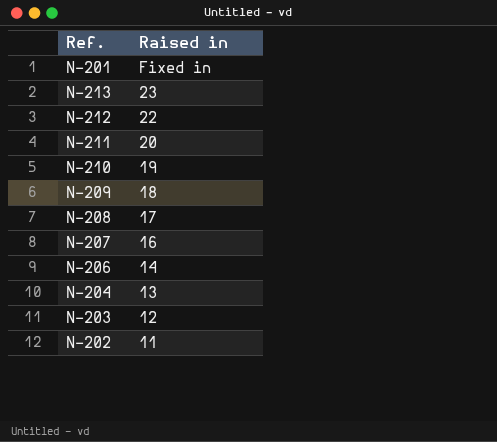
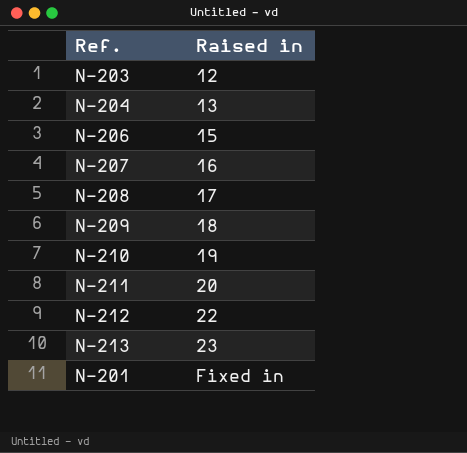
row order: Raised in descending -> Raised in ascending
row N-202: 11 -> none
N-206 | Raised in: 14 -> 15

